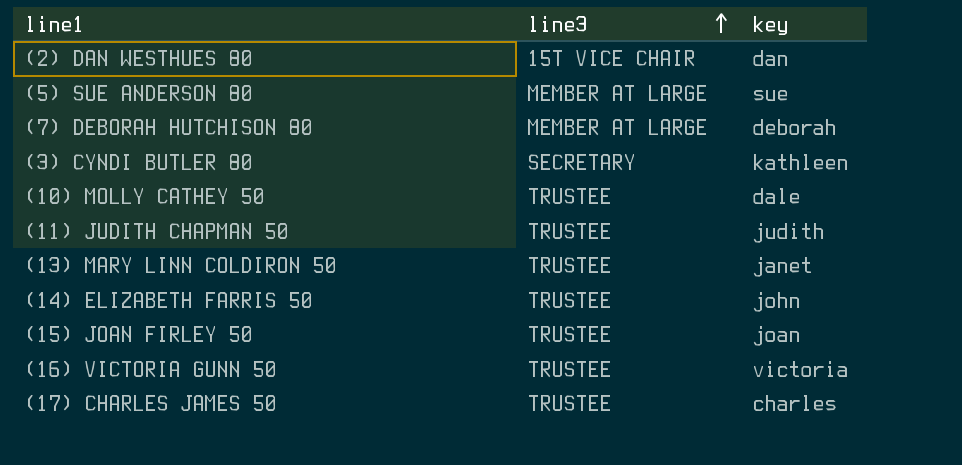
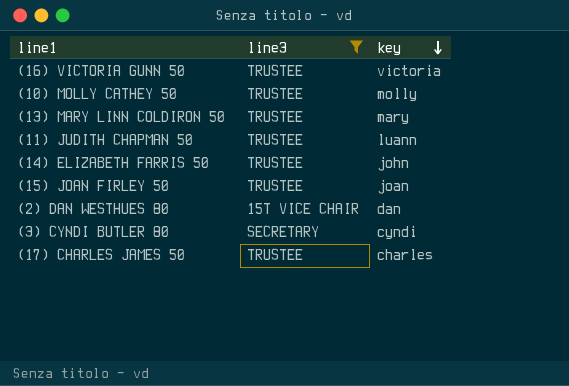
filter: none -> line3 != MEMBER AT LARGE
row order: line3 ascending -> key descending
(10) MOLLY CATHEY 50 | key: dale -> molly
(13) MARY LINN COLDIRON 50 | key: janet -> mary
(11) JUDITH CHAPMAN 50 | key: judith -> luann
(3) CYNDI BUTLER 80 | key: kathleen -> cyndi

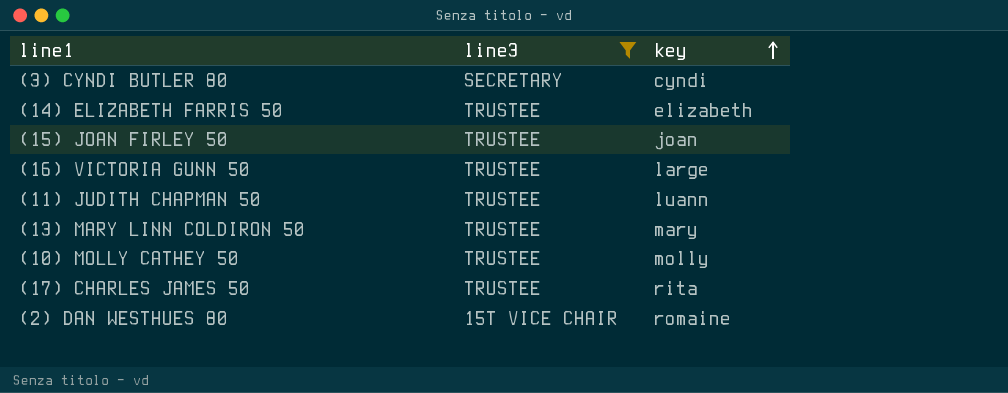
row order: key descending -> key ascending
(14) ELIZABETH FARRIS 50 | key: john -> elizabeth
(16) VICTORIA GUNN 50 | key: victoria -> large
(17) CHARLES JAMES 50 | key: charles -> rita
(2) DAN WESTHUES 80 | key: dan -> romaine

